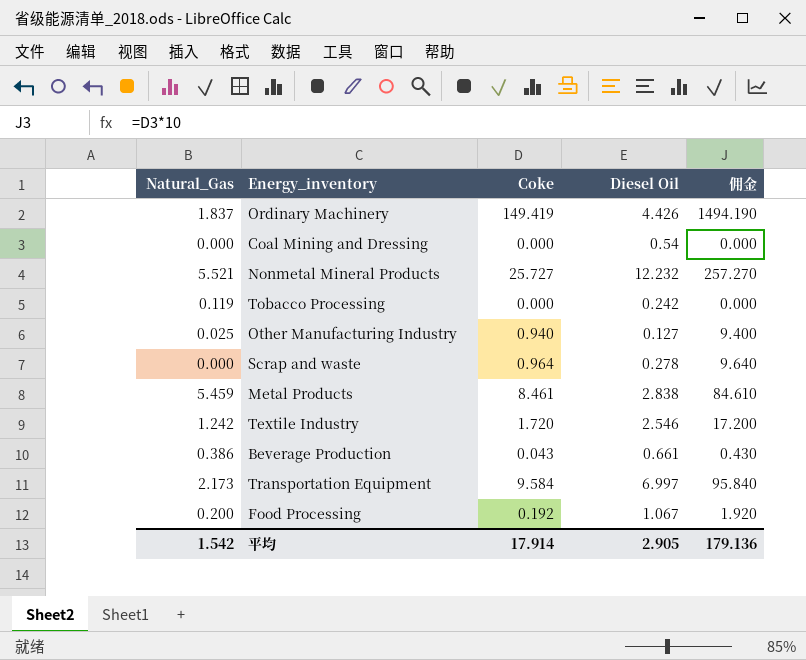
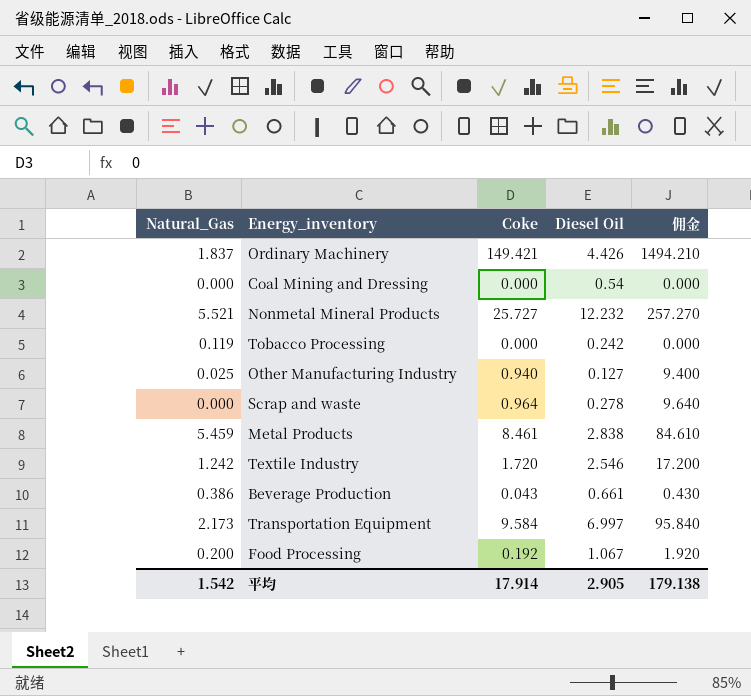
Ordinary Machinery | Coke: 149.419 -> 149.421
Ordinary Machinery | 佣金: 1494.190 -> 1494.210
平均 | 佣金: 179.136 -> 179.138

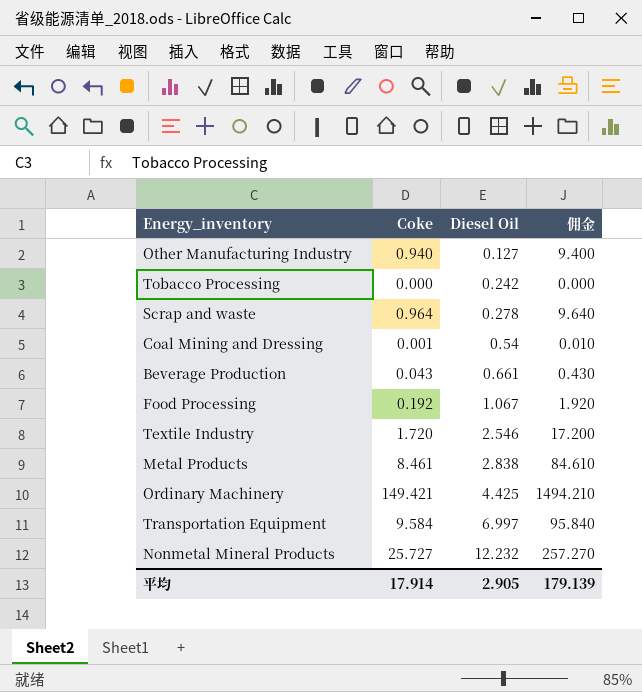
row order: none -> Diesel Oil ascending
column Natural_Gas | position: 1 -> none
Coal Mining and Dressing | Coke: 0.000 -> 0.001
Coal Mining and Dressing | 佣金: 0.000 -> 0.010
Ordinary Machinery | Diesel Oil: 4.426 -> 4.425
平均 | 佣金: 179.138 -> 179.139

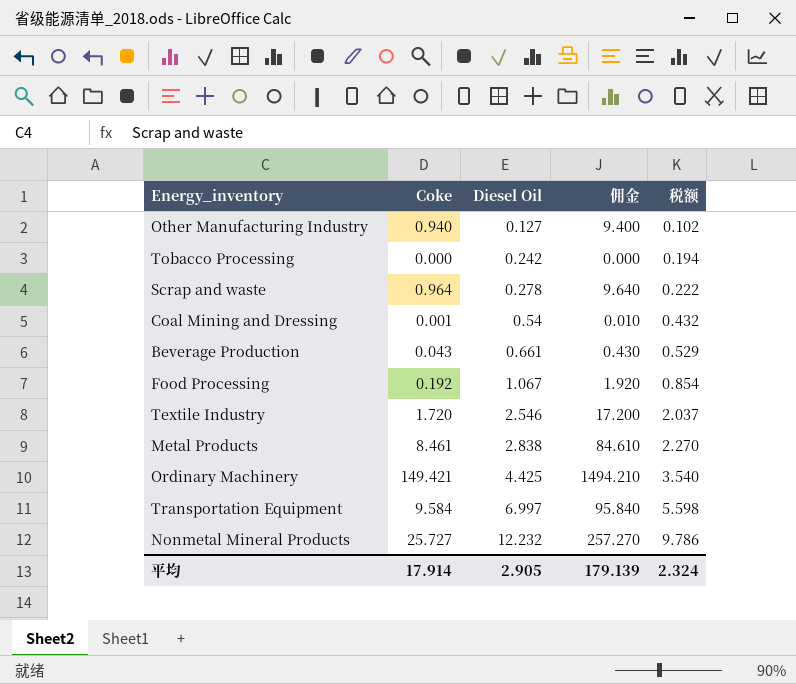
column 税额 | formula: none -> [Diesel Oil] * 0.8

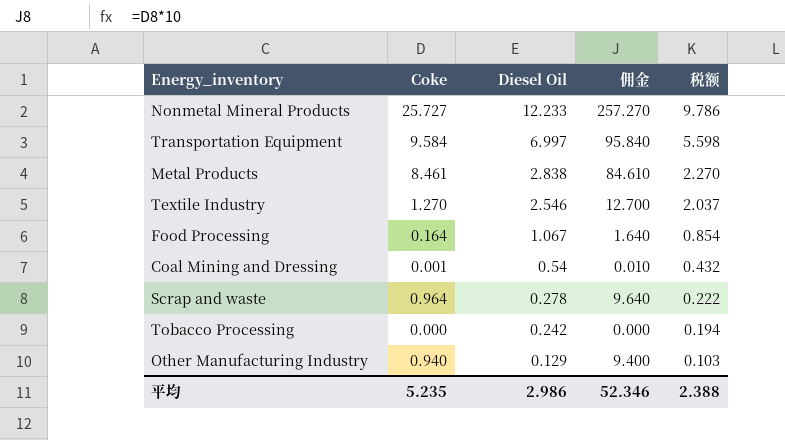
row order: Diesel Oil ascending -> Diesel Oil descending
row Beverage Production: 0.043 | 0.661 | 0.430 | 0.529 -> none
row Ordinary Machinery: 149.421 | 4.425 | 1494.210 | 3.540 -> none
Nonmetal Mineral Products | Diesel Oil: 12.232 -> 12.233
Textile Industry | Coke: 1.720 -> 1.270
Textile Industry | 佣金: 17.200 -> 12.700
Food Processing | Coke: 0.192 -> 0.164
Food Processing | 佣金: 1.920 -> 1.640
Other Manufacturing Industry | Diesel Oil: 0.127 -> 0.129
Other Manufacturing Industry | 税额: 0.102 -> 0.103
平均 | Coke: 17.914 -> 5.235
平均 | Diesel Oil: 2.905 -> 2.986
平均 | 佣金: 179.139 -> 52.346
平均 | 税额: 2.324 -> 2.388

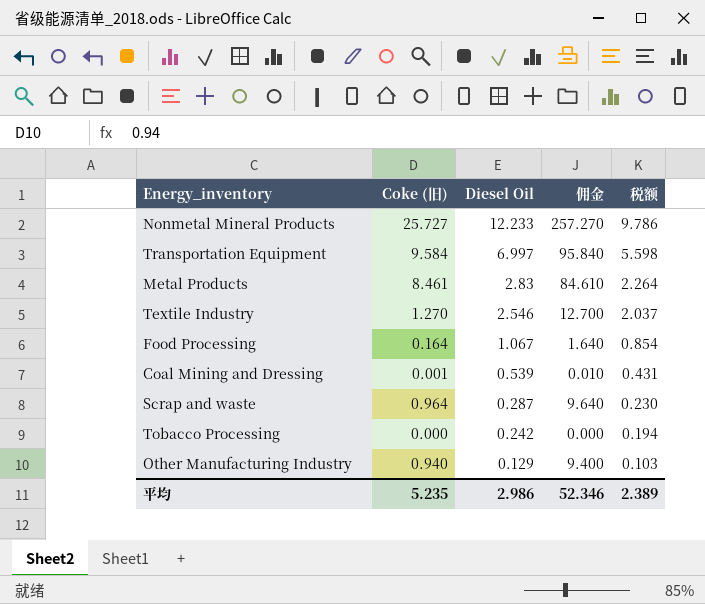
column name: Coke -> Coke (旧)
Metal Products | Diesel Oil: 2.838 -> 2.83
Metal Products | 税额: 2.270 -> 2.264
Coal Mining and Dressing | Diesel Oil: 0.54 -> 0.539
Coal Mining and Dressing | 税额: 0.432 -> 0.431
Scrap and waste | Diesel Oil: 0.278 -> 0.287
Scrap and waste | 税额: 0.222 -> 0.230
平均 | 税额: 2.388 -> 2.389

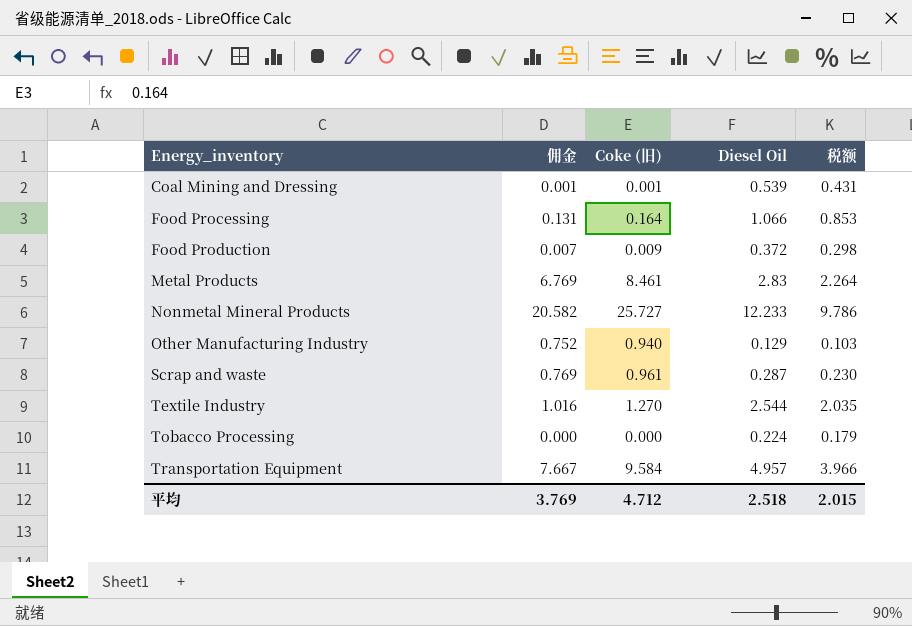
row order: Diesel Oil descending -> Energy_inventory ascending
column 佣金 | formula: [Coke (旧)] * 10 -> [Coke (旧)] * 0.8
column 佣金 | position: 4 -> 2
Food Processing | Diesel Oil: 1.067 -> 1.066
Food Processing | 税额: 0.854 -> 0.853
row Food Production: none -> 0.007 | 0.009 | 0.372 | 0.298
Scrap and waste | Coke (旧): 0.964 -> 0.961
Textile Industry | Diesel Oil: 2.546 -> 2.544
Textile Industry | 税额: 2.037 -> 2.035
Tobacco Processing | Diesel Oil: 0.242 -> 0.224
Tobacco Processing | 税额: 0.194 -> 0.179
Transportation Equipment | Diesel Oil: 6.997 -> 4.957
Transportation Equipment | 税额: 5.598 -> 3.966
平均 | 佣金: 52.346 -> 3.769
平均 | Coke (旧): 5.235 -> 4.712
平均 | Diesel Oil: 2.986 -> 2.518
平均 | 税额: 2.389 -> 2.015

